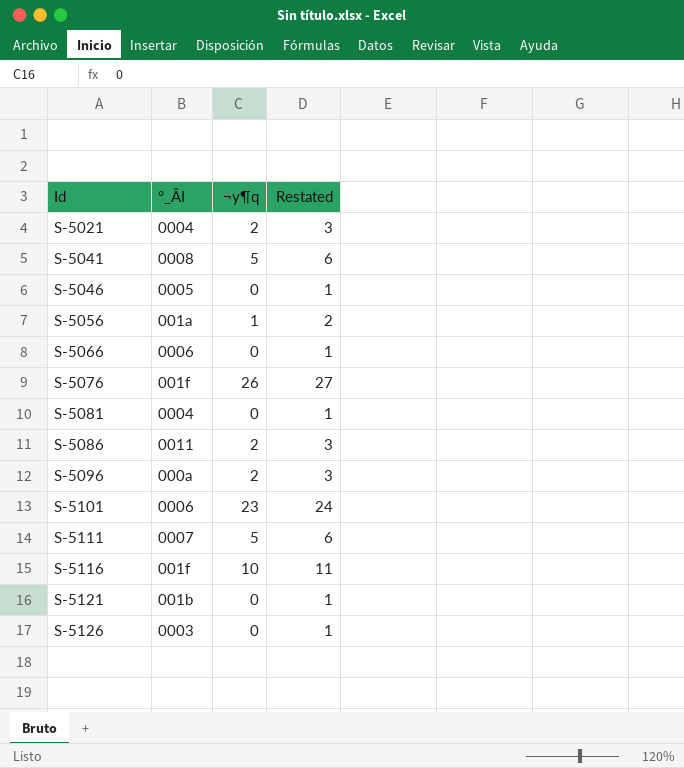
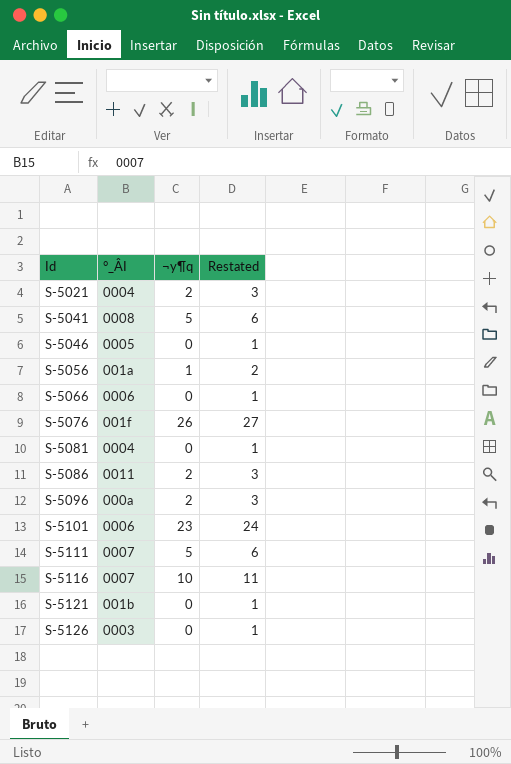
S-5116 | °_ÂI: 001f -> 0007

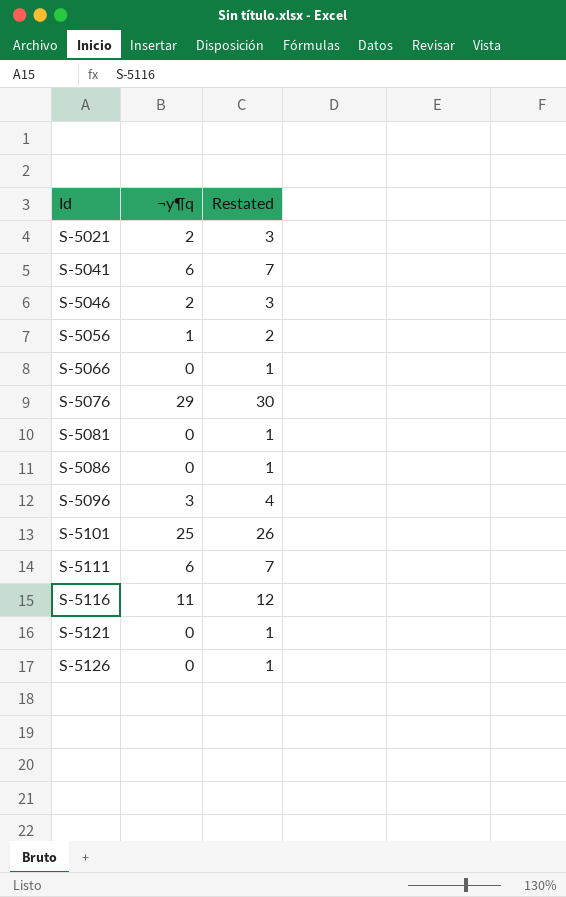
column °_ÂI | position: 2 -> none
S-5041 | ¬y¶q: 5 -> 6
S-5041 | Restated: 6 -> 7
S-5046 | ¬y¶q: 0 -> 2
S-5046 | Restated: 1 -> 3
S-5076 | ¬y¶q: 26 -> 29
S-5076 | Restated: 27 -> 30
S-5086 | ¬y¶q: 2 -> 0
S-5086 | Restated: 3 -> 1
S-5096 | ¬y¶q: 2 -> 3
S-5096 | Restated: 3 -> 4
S-5101 | ¬y¶q: 23 -> 25
S-5101 | Restated: 24 -> 26
S-5111 | ¬y¶q: 5 -> 6
S-5111 | Restated: 6 -> 7
S-5116 | ¬y¶q: 10 -> 11
S-5116 | Restated: 11 -> 12

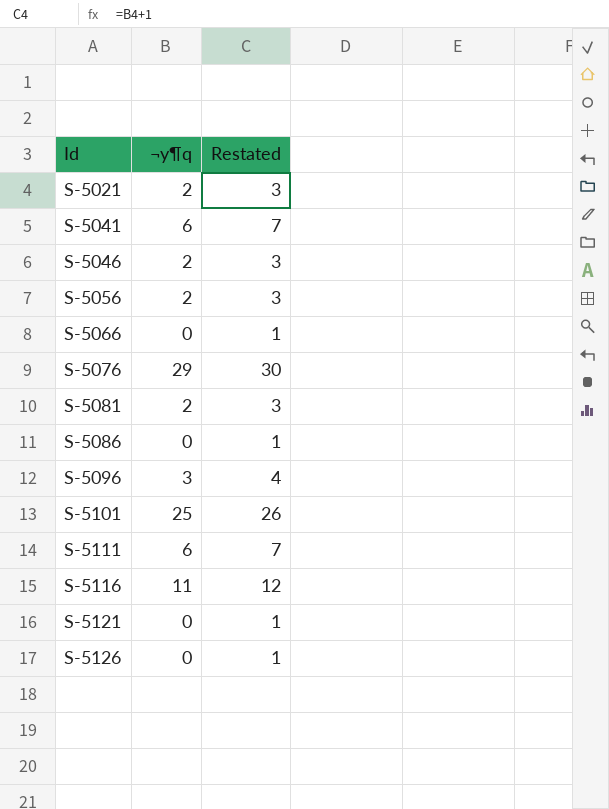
S-5056 | ¬y¶q: 1 -> 2
S-5056 | Restated: 2 -> 3
S-5081 | ¬y¶q: 0 -> 2
S-5081 | Restated: 1 -> 3

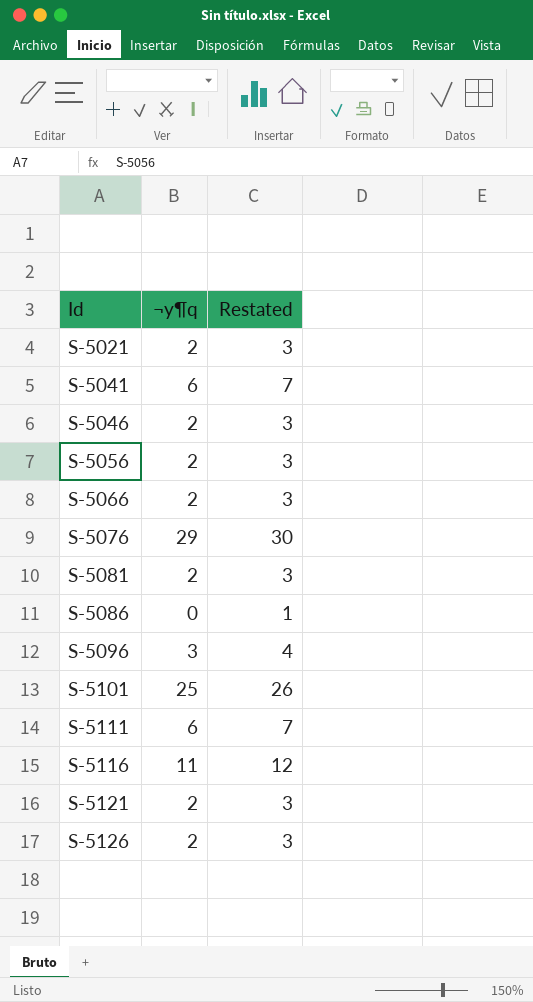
S-5066 | ¬y¶q: 0 -> 2
S-5066 | Restated: 1 -> 3
S-5121 | ¬y¶q: 0 -> 2
S-5121 | Restated: 1 -> 3
S-5126 | ¬y¶q: 0 -> 2
S-5126 | Restated: 1 -> 3

